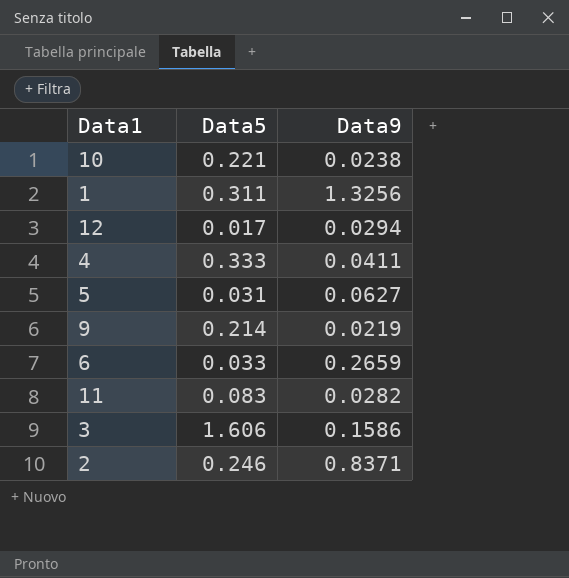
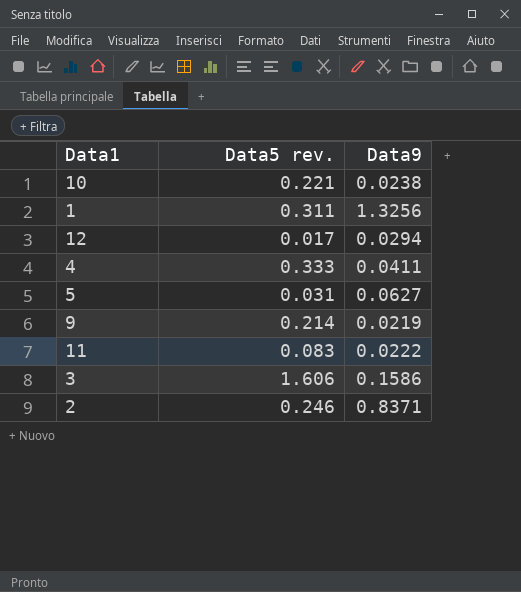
column name: Data5 -> Data5 rev.
row 6: 0.033 | 0.2659 -> none
11 | Data9: 0.0282 -> 0.0222

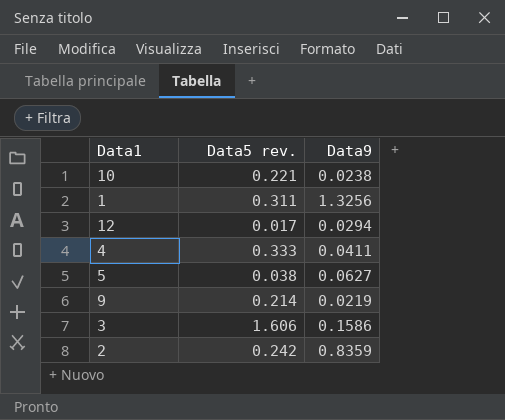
row 11: 0.083 | 0.0222 -> none
5 | Data5 rev.: 0.031 -> 0.038
2 | Data5 rev.: 0.246 -> 0.242
2 | Data9: 0.8371 -> 0.8359

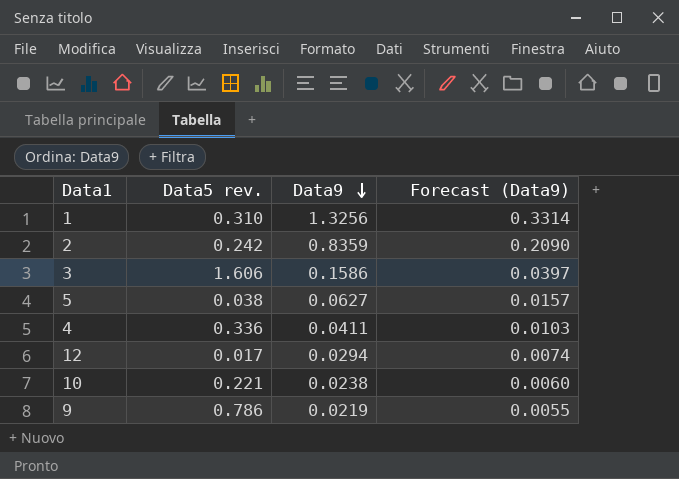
row order: none -> Data9 descending
column Forecast (Data9) | formula: none -> [Data9] * 0.25
1 | Data5 rev.: 0.311 -> 0.310
4 | Data5 rev.: 0.333 -> 0.336
9 | Data5 rev.: 0.214 -> 0.786

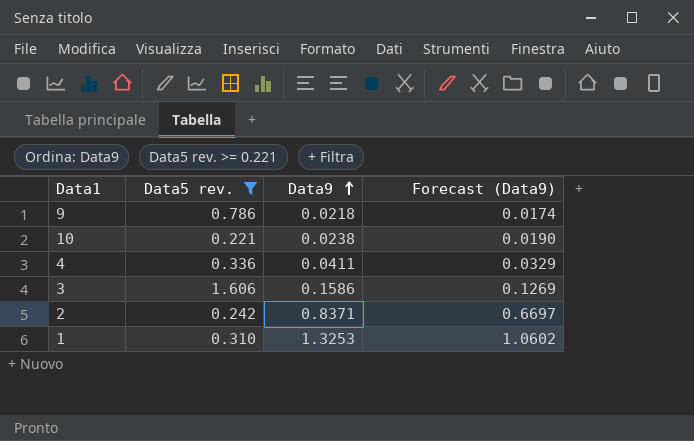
filter: none -> Data5 rev. >= 0.221
row order: Data9 descending -> Data9 ascending
column Forecast (Data9) | formula: [Data9] * 0.25 -> [Data9] * 0.8
9 | Data9: 0.0219 -> 0.0218
2 | Data9: 0.8359 -> 0.8371
1 | Data9: 1.3256 -> 1.3253

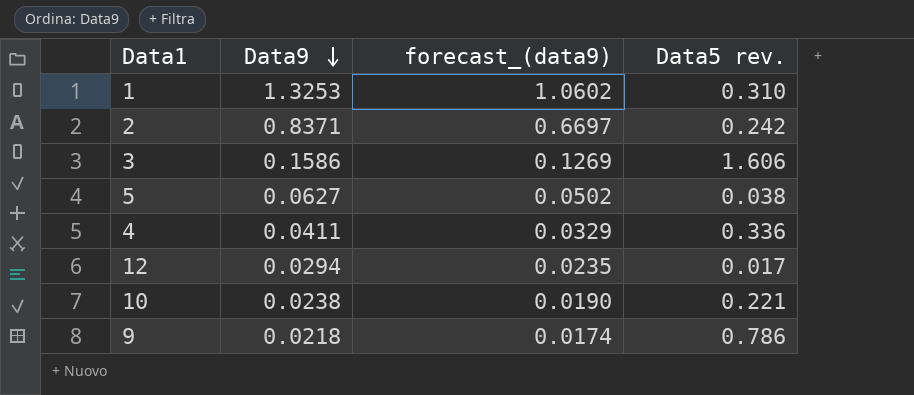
filter: Data5 rev. >= 0.221 -> none
row order: Data9 ascending -> Data9 descending
column name: Forecast (Data9) -> forecast_(data9)
column Data5 rev. | position: 2 -> 4

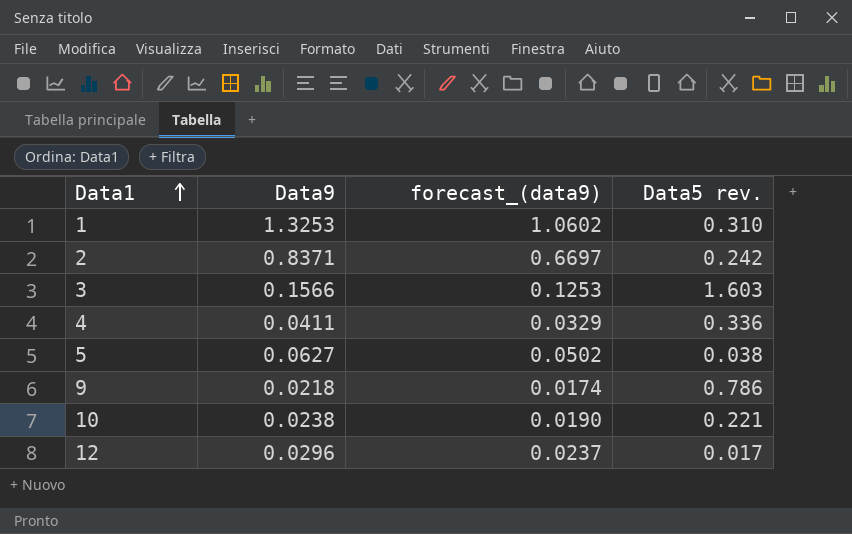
row order: Data9 descending -> Data1 ascending
3 | Data9: 0.1586 -> 0.1566
3 | forecast_(data9): 0.1269 -> 0.1253
3 | Data5 rev.: 1.606 -> 1.603
12 | Data9: 0.0294 -> 0.0296
12 | forecast_(data9): 0.0235 -> 0.0237

